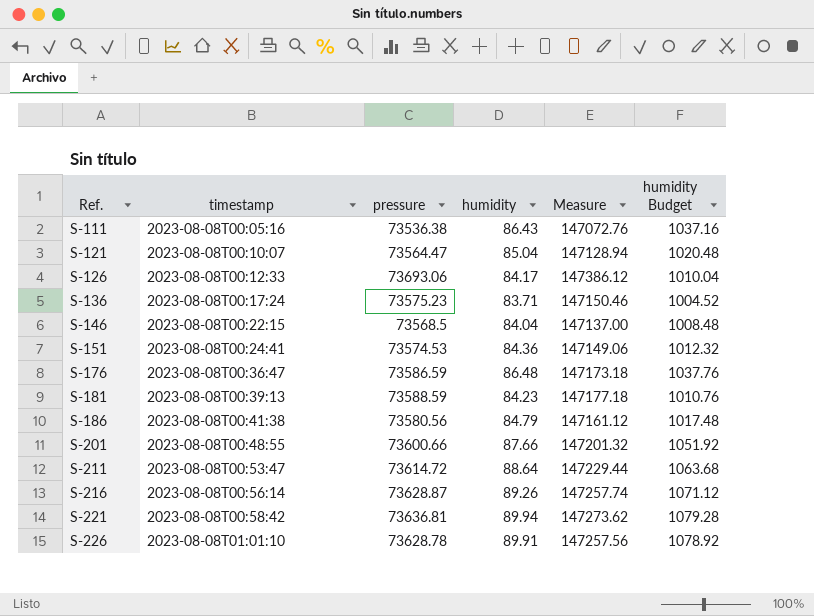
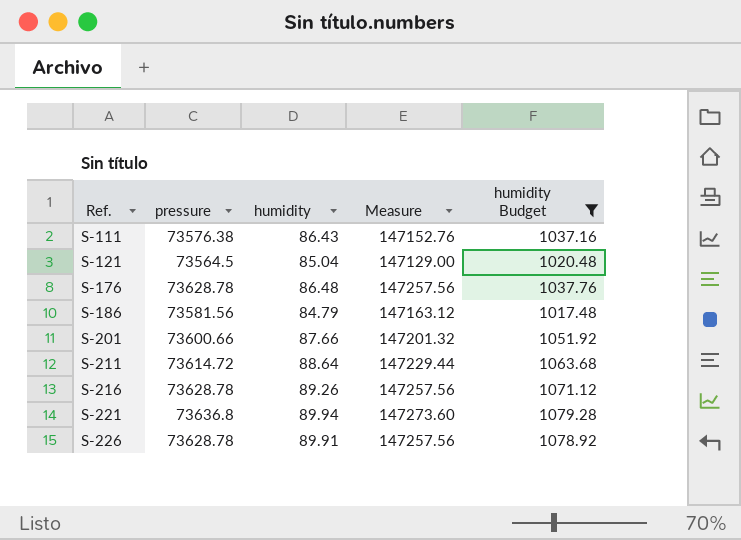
filter: none -> humidity Budget >= 1017.48
column timestamp | position: 2 -> none
S-111 | pressure: 73536.38 -> 73576.38
S-111 | Measure: 147072.76 -> 147152.76
S-121 | pressure: 73564.47 -> 73564.5
S-121 | Measure: 147128.94 -> 147129.00
S-176 | pressure: 73586.59 -> 73628.78
S-176 | Measure: 147173.18 -> 147257.56
S-186 | pressure: 73580.56 -> 73581.56
S-186 | Measure: 147161.12 -> 147163.12
S-216 | pressure: 73628.87 -> 73628.78
S-216 | Measure: 147257.74 -> 147257.56
S-221 | pressure: 73636.81 -> 73636.8
S-221 | Measure: 147273.62 -> 147273.60

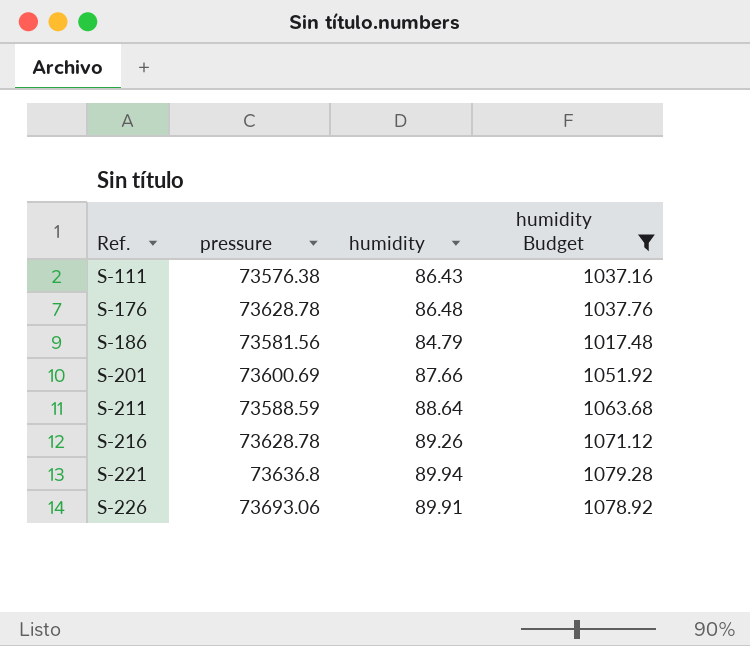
column Measure | formula: [pressure] * 2 -> none
row S-121: 73564.5 | 85.04 | 147129.00 | 1020.48 -> none
S-201 | pressure: 73600.66 -> 73600.69
S-211 | pressure: 73614.72 -> 73588.59
S-226 | pressure: 73628.78 -> 73693.06

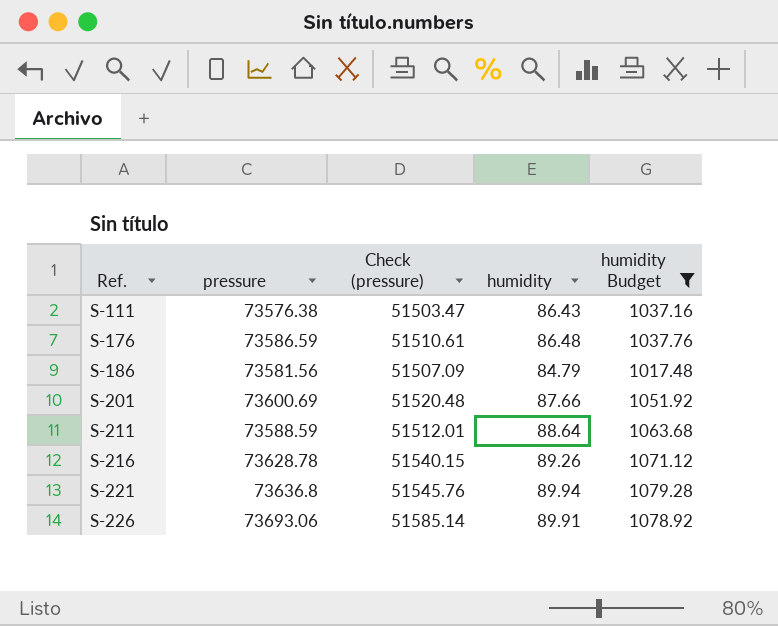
column Check (pressure) | formula: none -> [pressure] * 0.7
S-176 | pressure: 73628.78 -> 73586.59

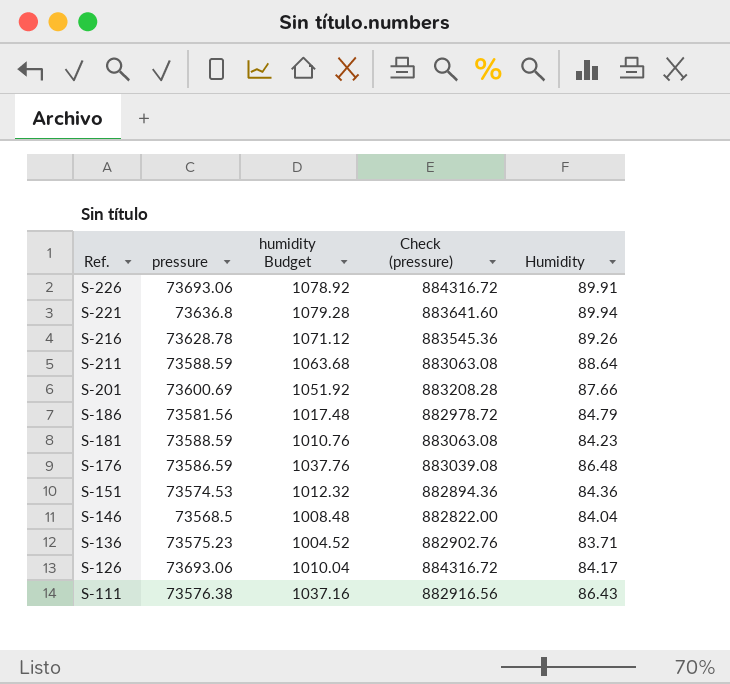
filter: humidity Budget >= 1017.48 -> none
row order: Ref. ascending -> Ref. descending
column humidity Budget | position: 5 -> 3
column Check (pressure) | formula: [pressure] * 0.7 -> [pressure] * 12
column name: humidity -> Humidity

